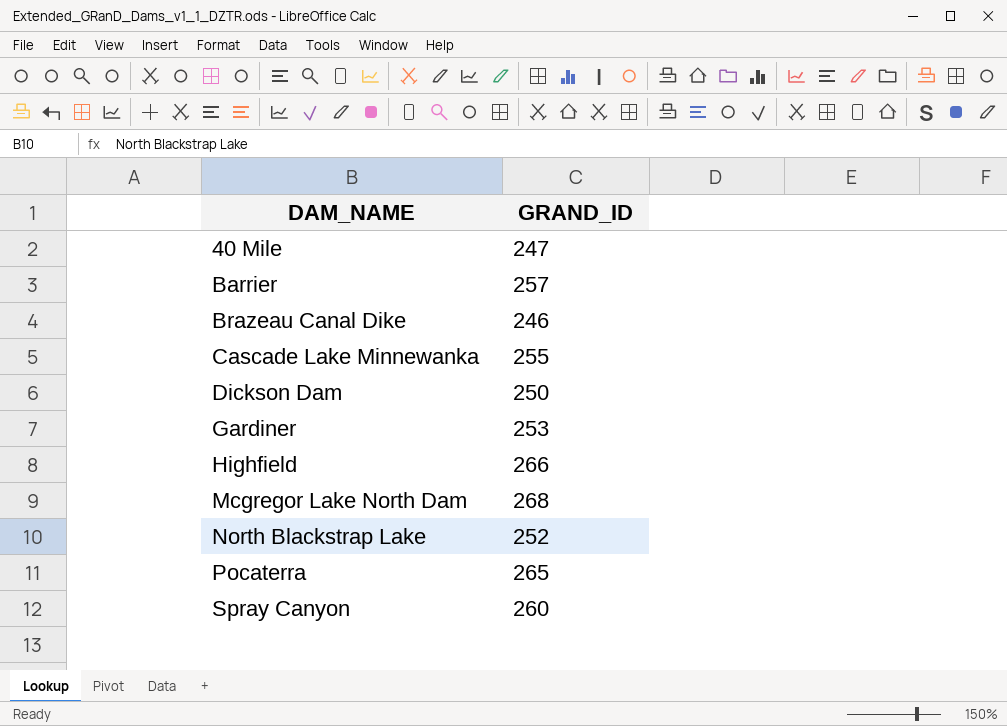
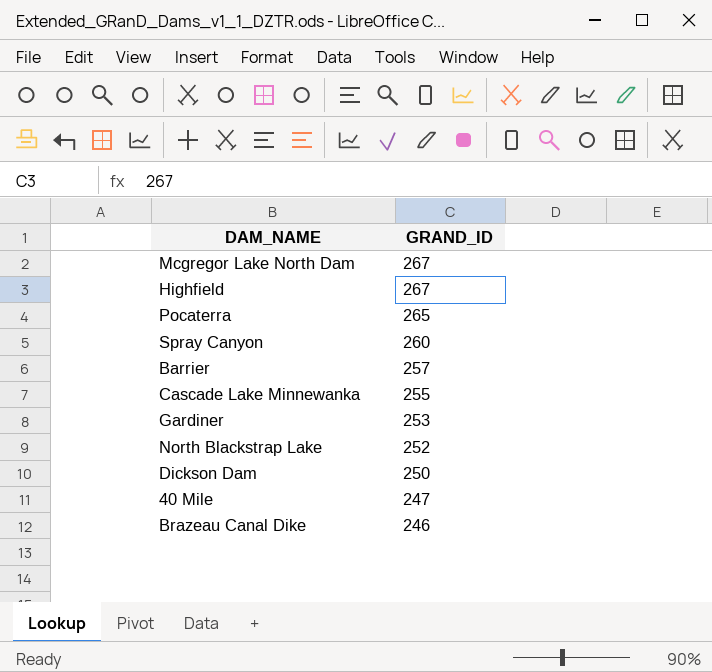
row order: DAM_NAME ascending -> GRAND_ID descending
Mcgregor Lake North Dam | GRAND_ID: 268 -> 267
Highfield | GRAND_ID: 266 -> 267

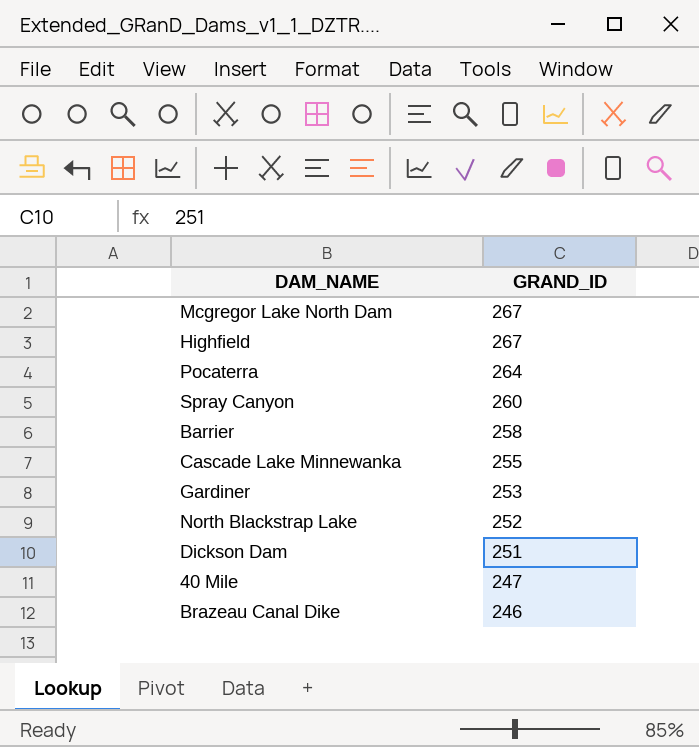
Pocaterra | GRAND_ID: 265 -> 264
Barrier | GRAND_ID: 257 -> 258
Dickson Dam | GRAND_ID: 250 -> 251

